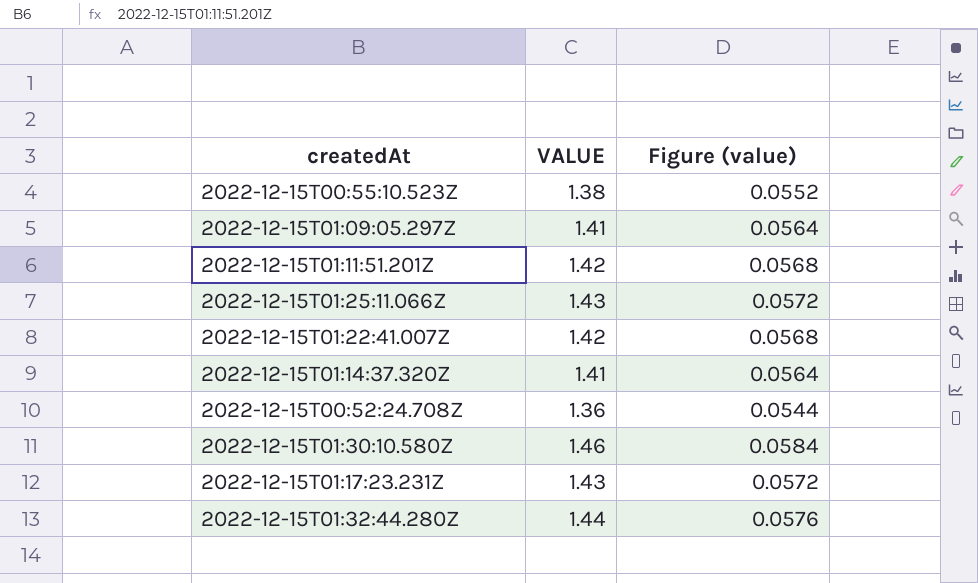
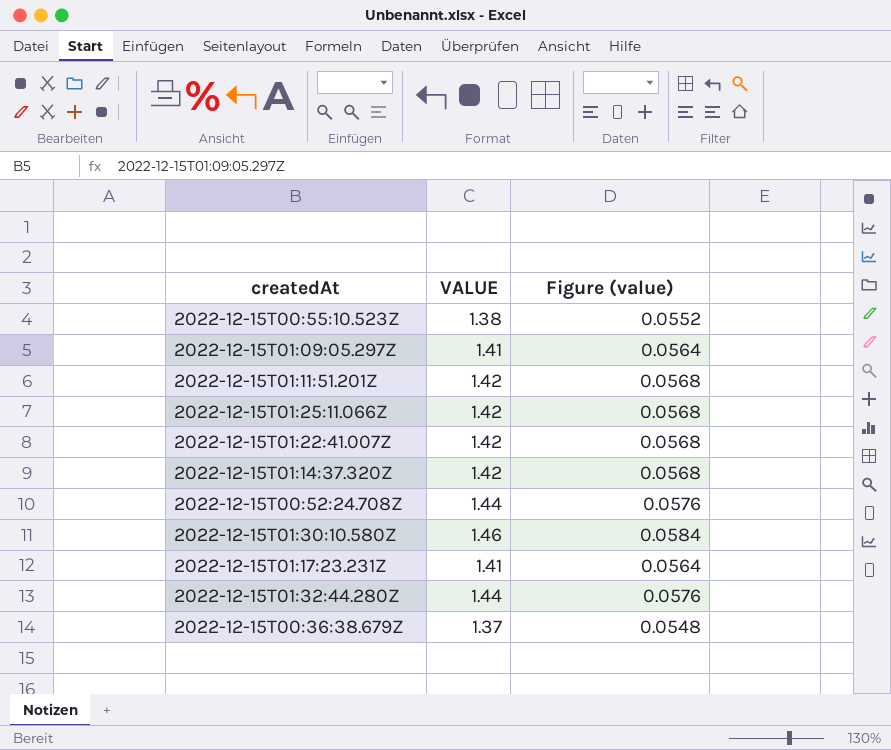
2022-12-15T01:25:11.066Z | VALUE: 1.43 -> 1.42
2022-12-15T01:25:11.066Z | Figure (value): 0.0572 -> 0.0568
2022-12-15T01:14:37.320Z | VALUE: 1.41 -> 1.42
2022-12-15T01:14:37.320Z | Figure (value): 0.0564 -> 0.0568
2022-12-15T00:52:24.708Z | VALUE: 1.36 -> 1.44
2022-12-15T00:52:24.708Z | Figure (value): 0.0544 -> 0.0576
2022-12-15T01:17:23.231Z | VALUE: 1.43 -> 1.41
2022-12-15T01:17:23.231Z | Figure (value): 0.0572 -> 0.0564
row 2022-12-15T00:36:38.679Z: none -> 1.37 | 0.0548

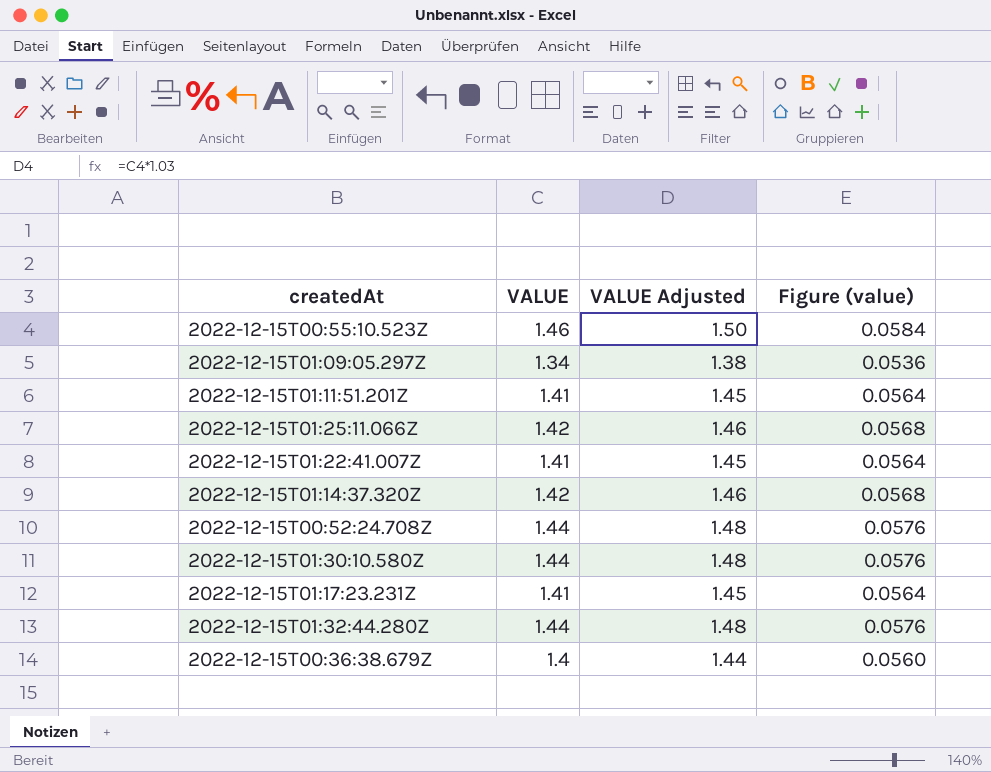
column VALUE Adjusted | formula: none -> [VALUE] * 1.03
2022-12-15T00:55:10.523Z | VALUE: 1.38 -> 1.46
2022-12-15T00:55:10.523Z | Figure (value): 0.0552 -> 0.0584
2022-12-15T01:09:05.297Z | VALUE: 1.41 -> 1.34
2022-12-15T01:09:05.297Z | Figure (value): 0.0564 -> 0.0536
2022-12-15T01:11:51.201Z | VALUE: 1.42 -> 1.41
2022-12-15T01:11:51.201Z | Figure (value): 0.0568 -> 0.0564
2022-12-15T01:22:41.007Z | VALUE: 1.42 -> 1.41
2022-12-15T01:22:41.007Z | Figure (value): 0.0568 -> 0.0564
2022-12-15T01:30:10.580Z | VALUE: 1.46 -> 1.44
2022-12-15T01:30:10.580Z | Figure (value): 0.0584 -> 0.0576
2022-12-15T00:36:38.679Z | VALUE: 1.37 -> 1.4
2022-12-15T00:36:38.679Z | Figure (value): 0.0548 -> 0.0560

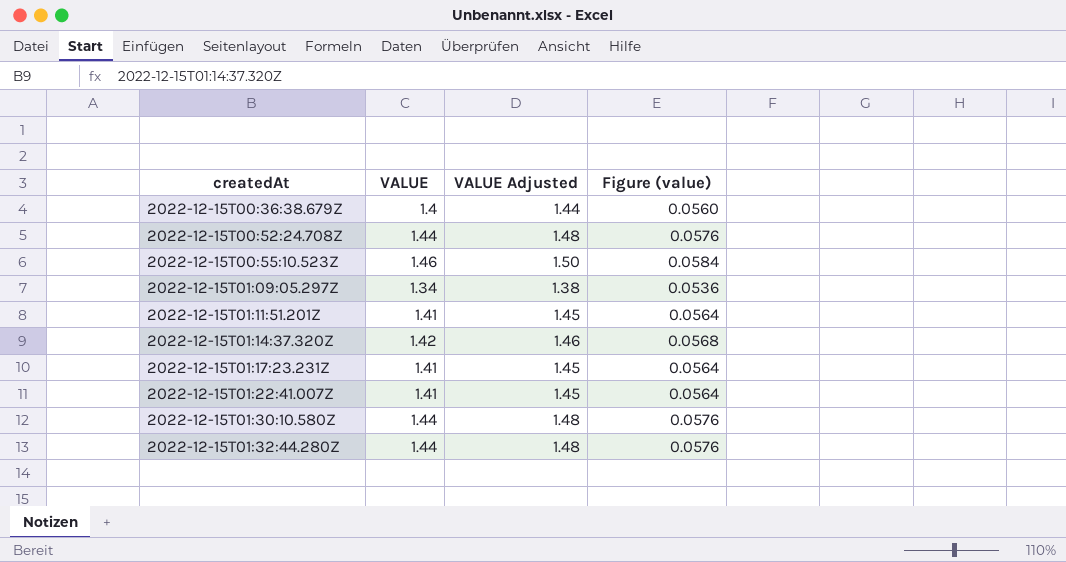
row order: none -> createdAt ascending
row 2022-12-15T01:25:11.066Z: 1.42 | 1.46 | 0.0568 -> none

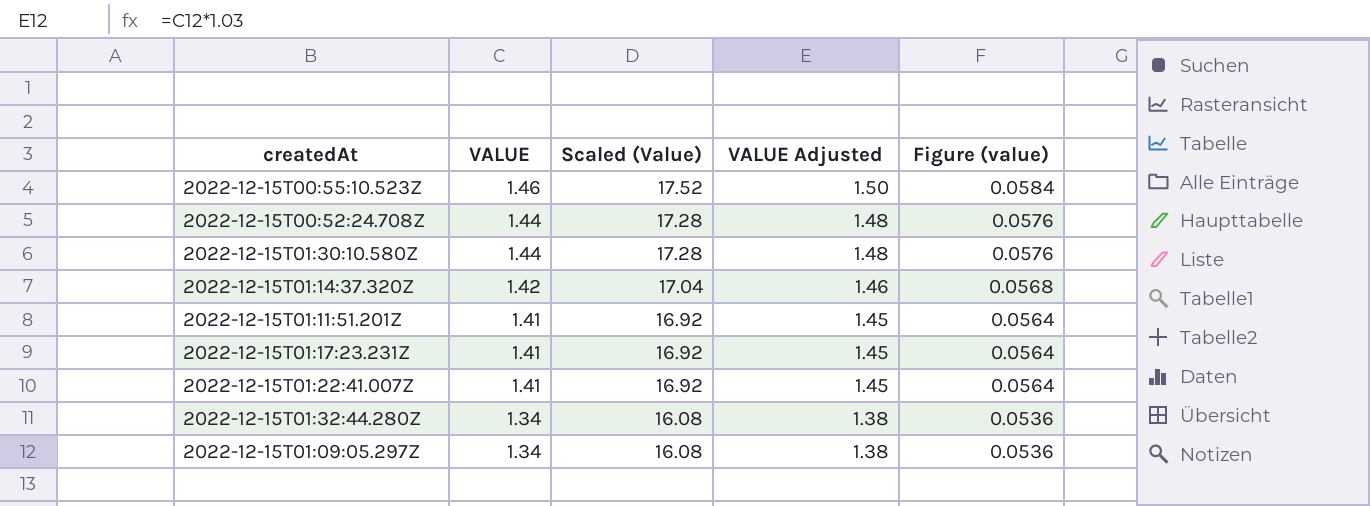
row order: createdAt ascending -> VALUE descending
column Scaled (Value) | formula: none -> [VALUE] * 12
row 2022-12-15T00:36:38.679Z: 1.4 | 1.44 | 0.0560 -> none
2022-12-15T01:32:44.280Z | VALUE: 1.44 -> 1.34
2022-12-15T01:32:44.280Z | VALUE Adjusted: 1.48 -> 1.38
2022-12-15T01:32:44.280Z | Figure (value): 0.0576 -> 0.0536

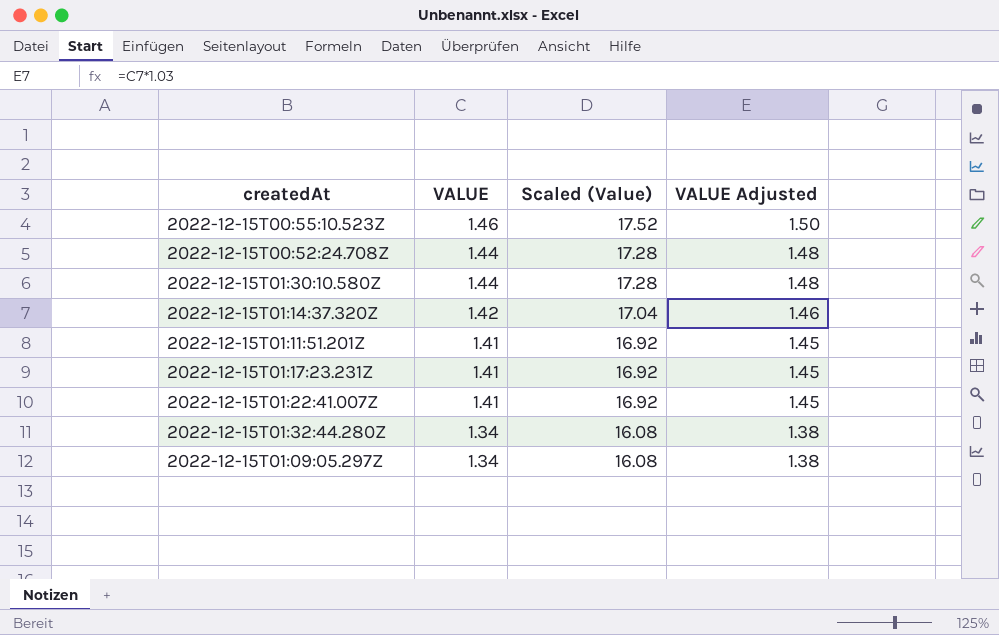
column Figure (value) | formula: [VALUE] * 0.04 -> none

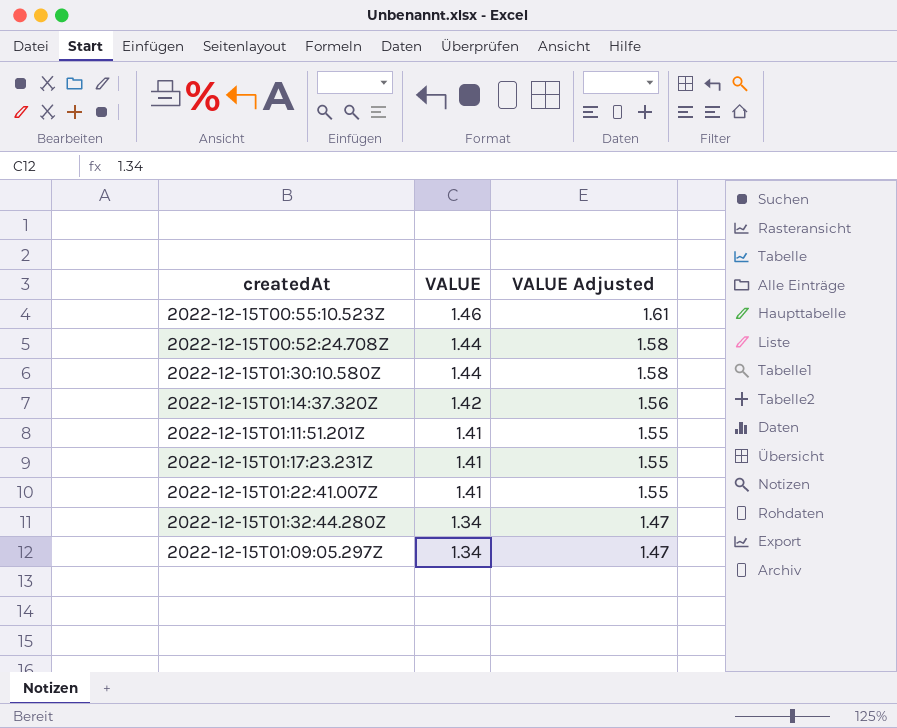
column Scaled (Value) | formula: [VALUE] * 12 -> none
column VALUE Adjusted | formula: [VALUE] * 1.03 -> [VALUE] * 1.1

